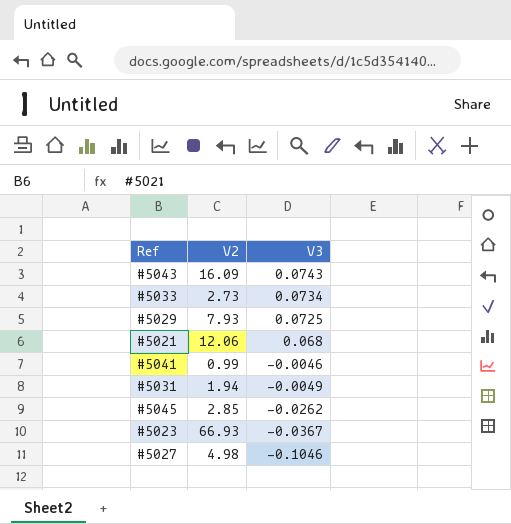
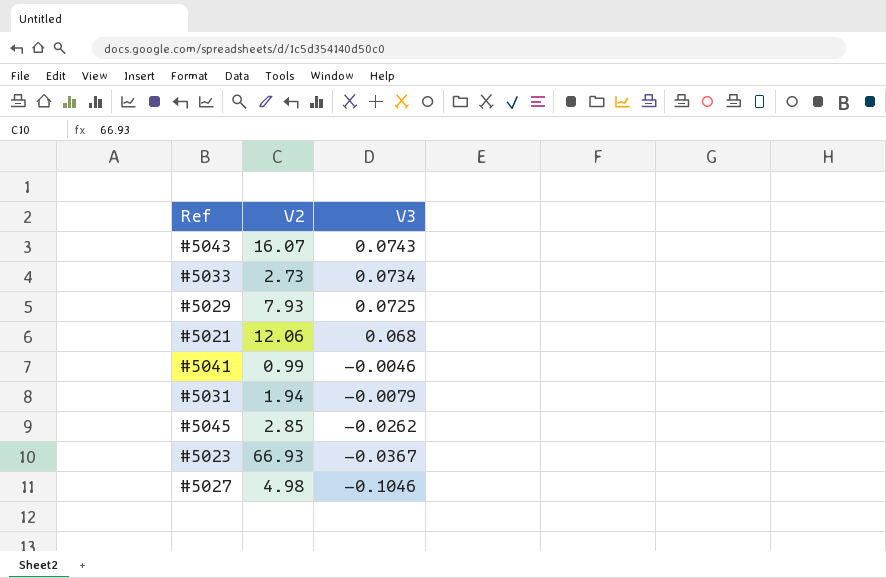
#5043 | V2: 16.09 -> 16.07
#5031 | V3: -0.0049 -> -0.0079

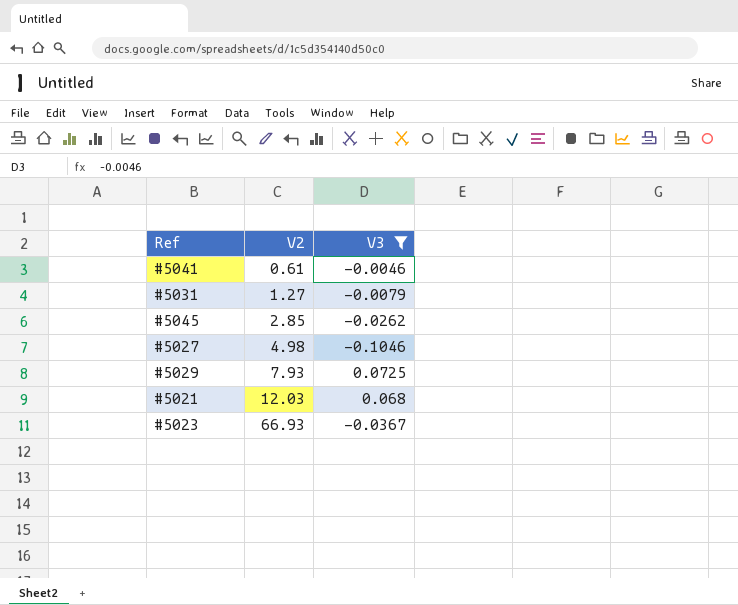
filter: none -> V3 <= 0.0725
row order: V3 descending -> V2 ascending
#5041 | V2: 0.99 -> 0.61
#5031 | V2: 1.94 -> 1.27
#5021 | V2: 12.06 -> 12.03

